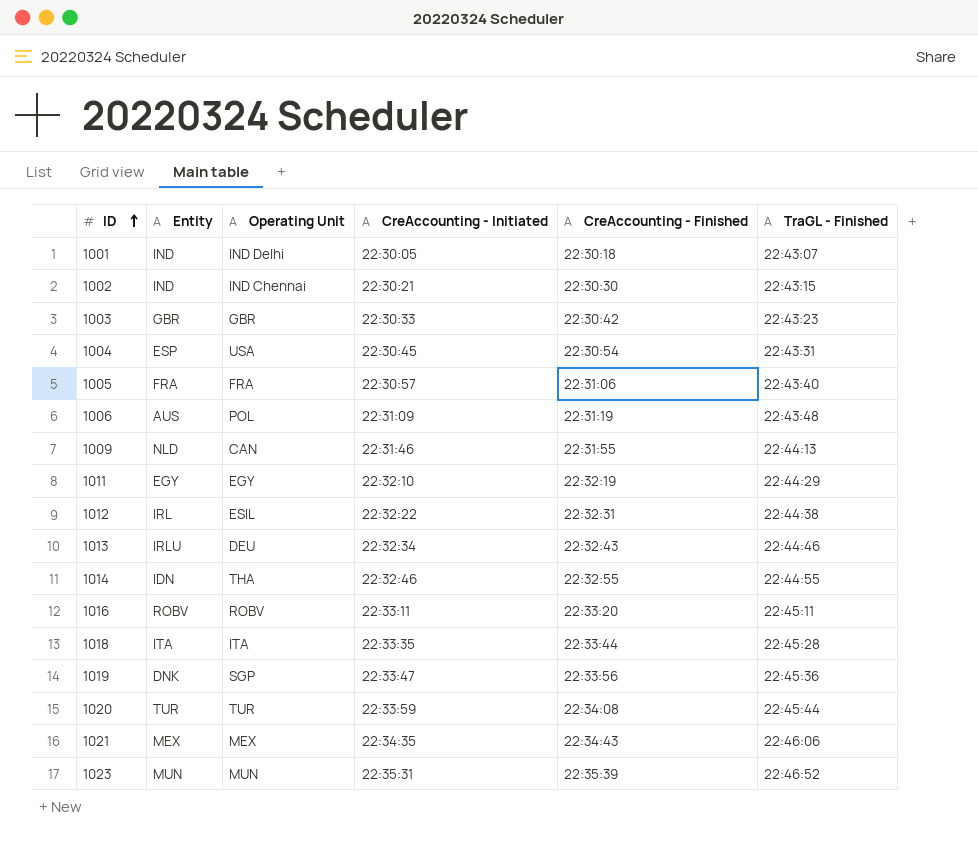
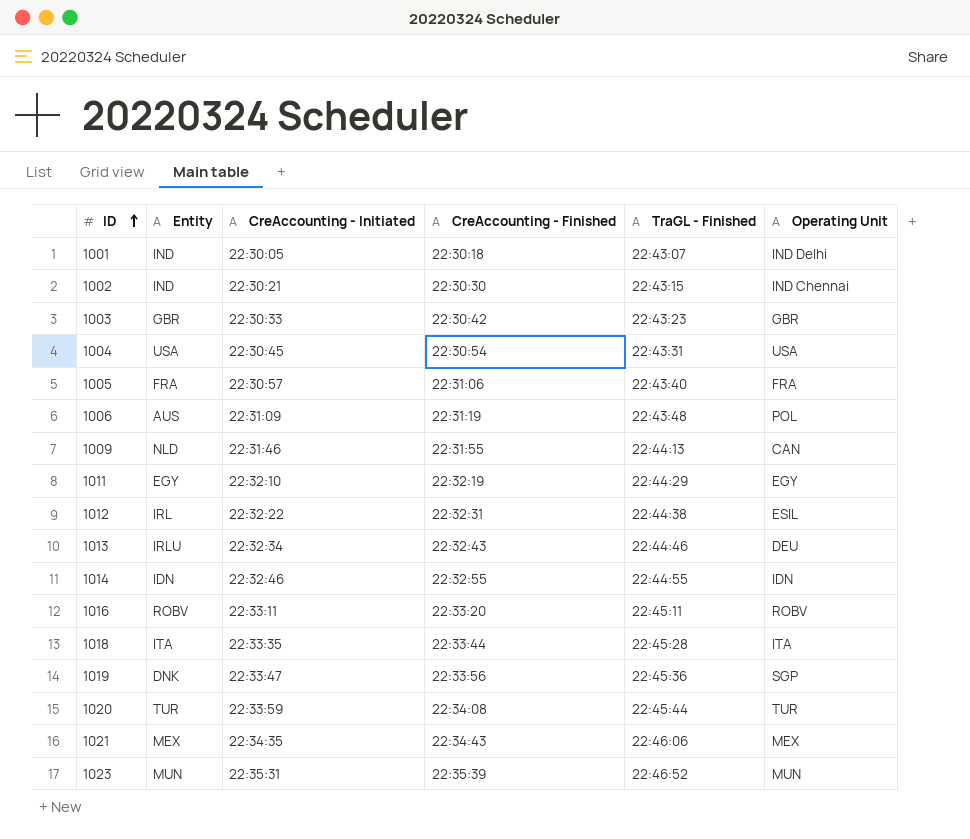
column Operating Unit | position: 3 -> 6
1004 | Entity: ESP -> USA
1014 | Operating Unit: THA -> IDN

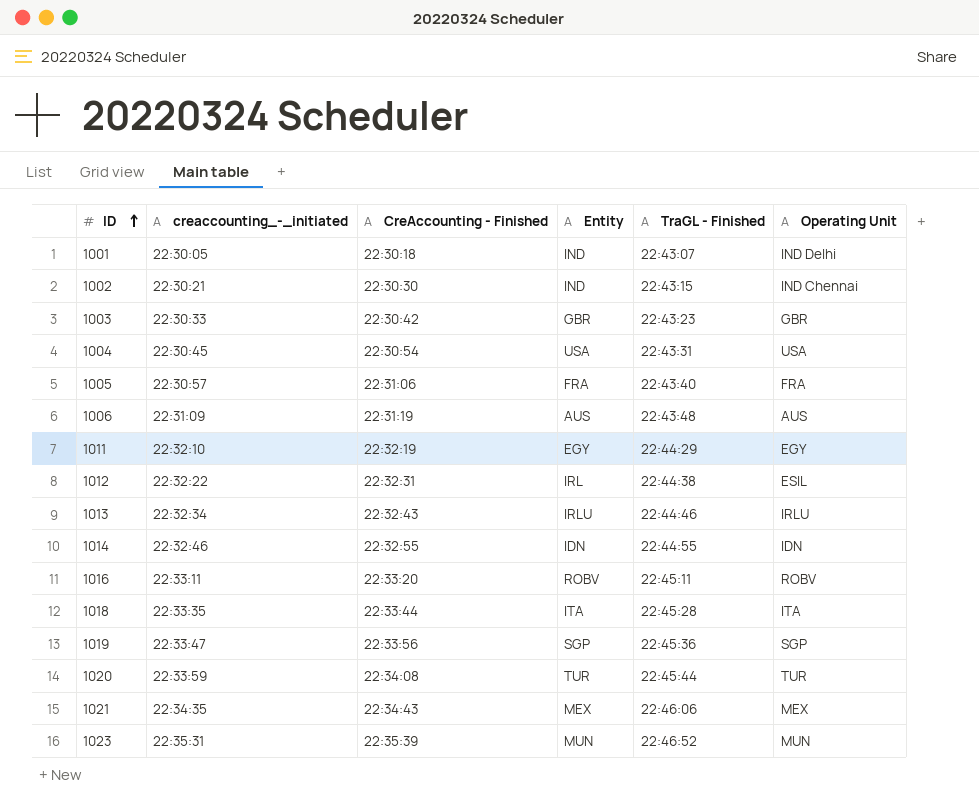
column name: CreAccounting - Initiated -> creaccounting_-_initiated
column Entity | position: 2 -> 4
row 1009: NLD | 22:31:46 | 22:31:55 | 22:44:13 | CAN -> none
1006 | Operating Unit: POL -> AUS
1013 | Operating Unit: DEU -> IRLU
1019 | Entity: DNK -> SGP

